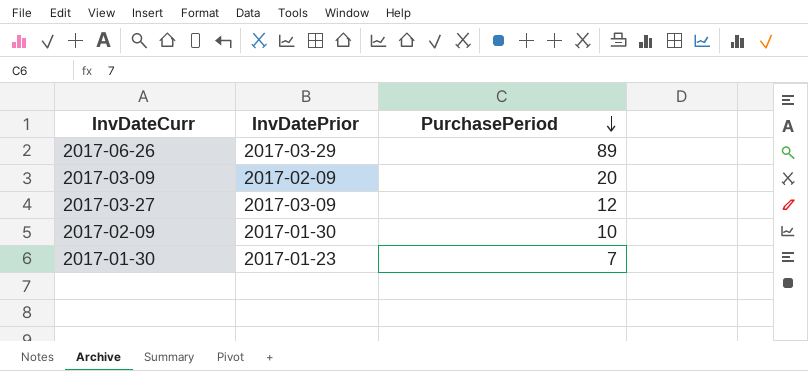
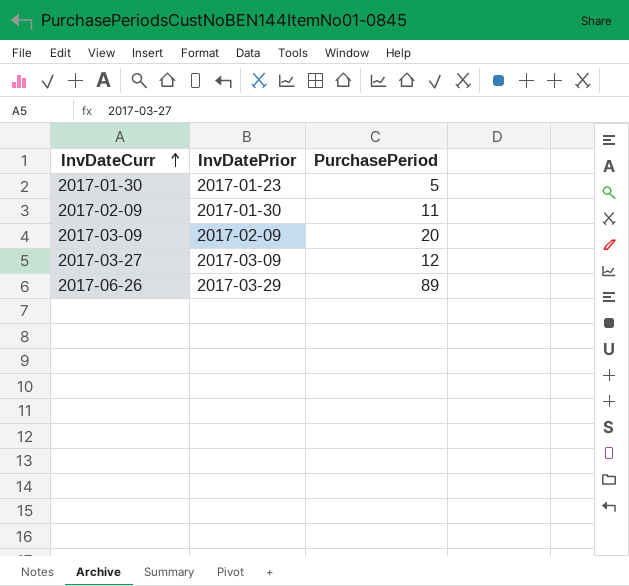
row order: PurchasePeriod descending -> InvDateCurr ascending
2017-01-30 | PurchasePeriod: 7 -> 5
2017-02-09 | PurchasePeriod: 10 -> 11

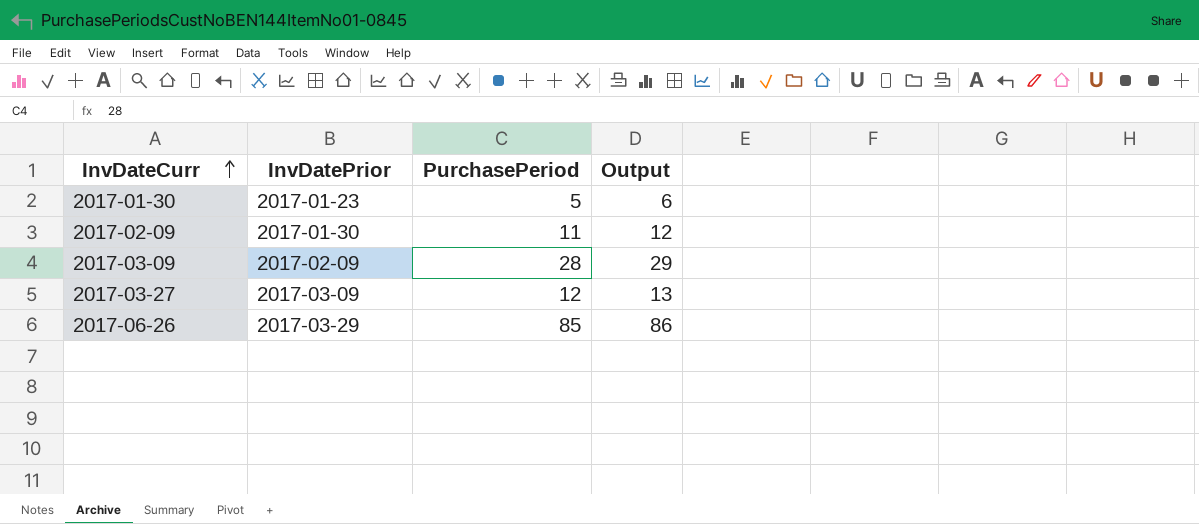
column Output | formula: none -> [PurchasePeriod] + 1
2017-03-09 | PurchasePeriod: 20 -> 28
2017-06-26 | PurchasePeriod: 89 -> 85

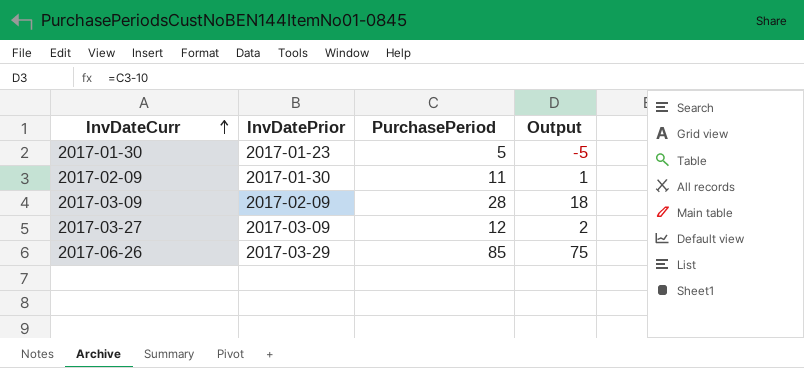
column Output | formula: [PurchasePeriod] + 1 -> [PurchasePeriod] - 10

